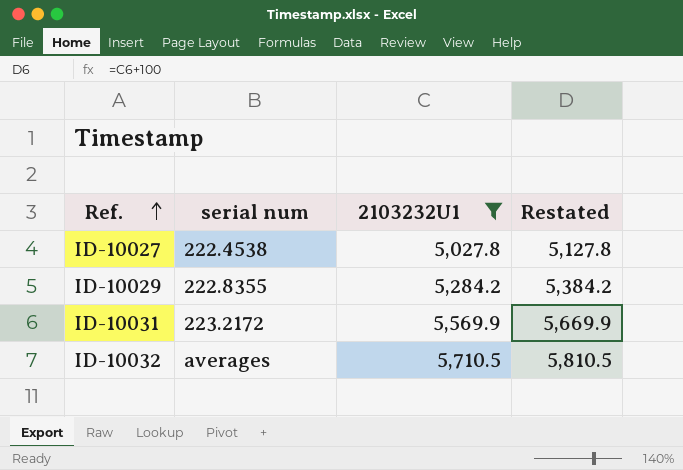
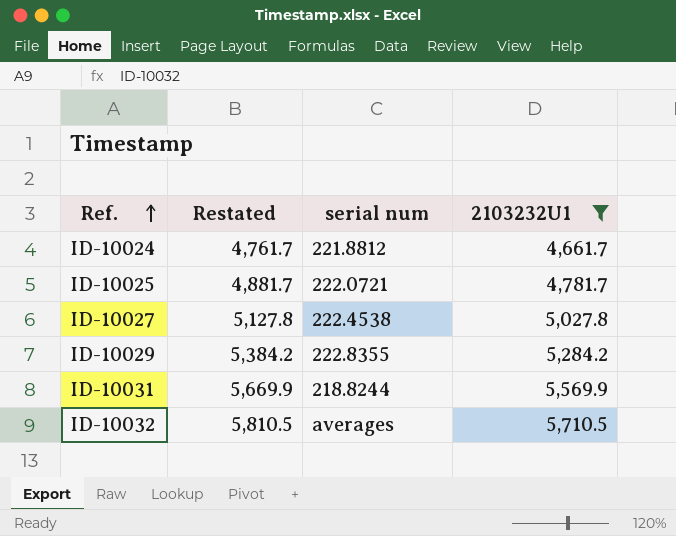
column Restated | position: 4 -> 2
row ID-10024: none -> 4,761.7 | 221.8812 | 4,661.7
row ID-10025: none -> 4,881.7 | 222.0721 | 4,781.7
ID-10031 | serial num: 223.2172 -> 218.8244

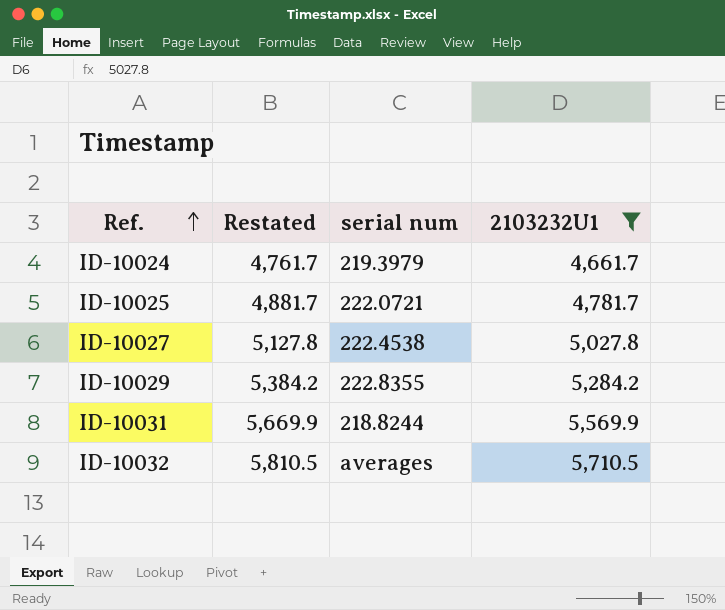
ID-10024 | serial num: 221.8812 -> 219.3979

